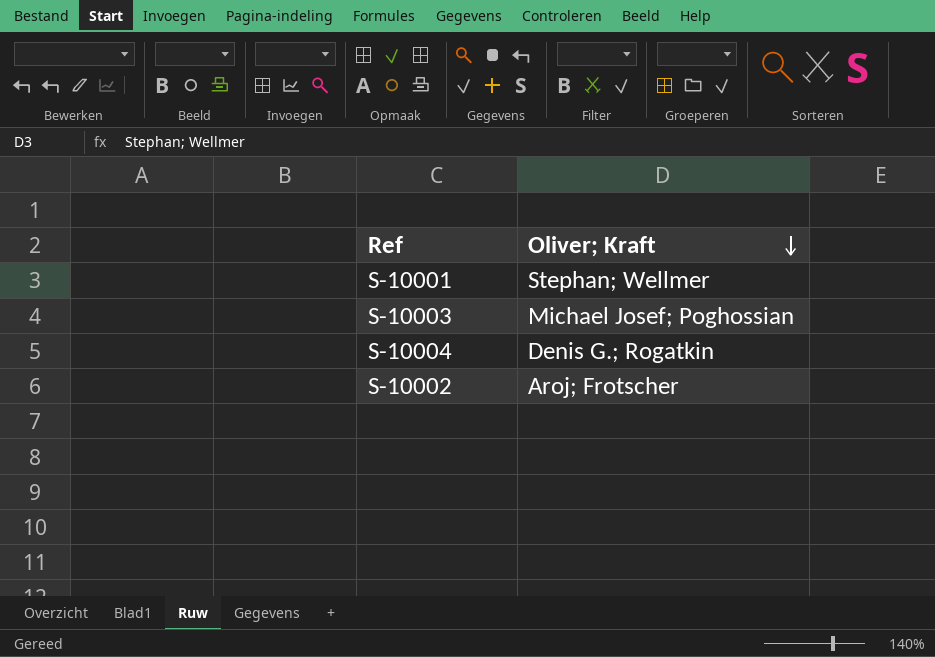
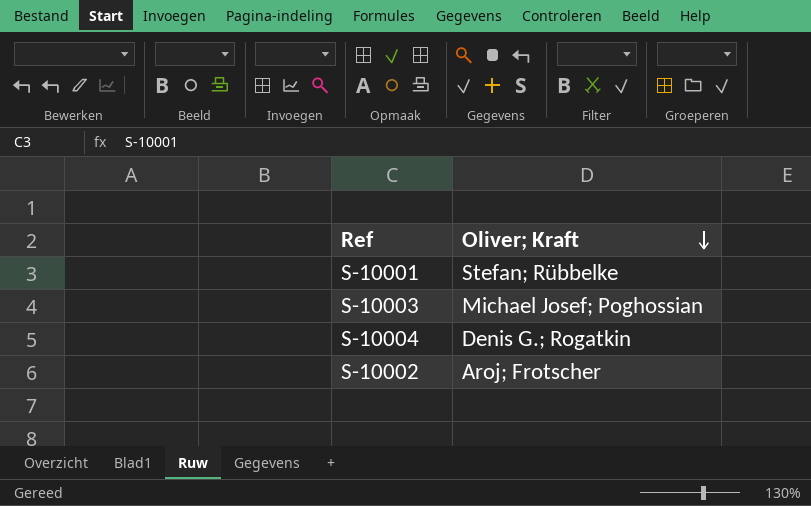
S-10001 | Oliver; Kraft: Stephan; Wellmer -> Stefan; Rübbelke

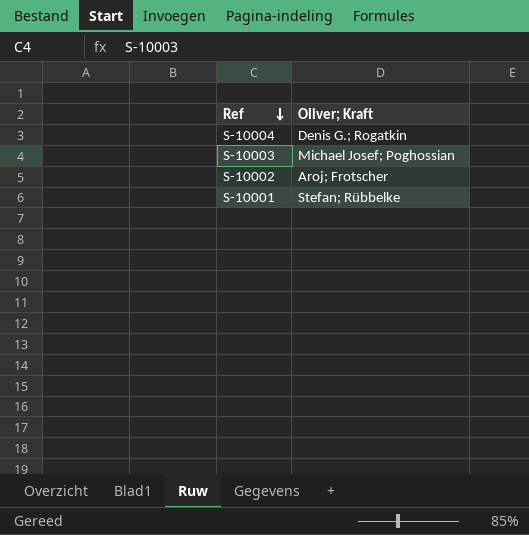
row order: Oliver; Kraft descending -> Ref descending

